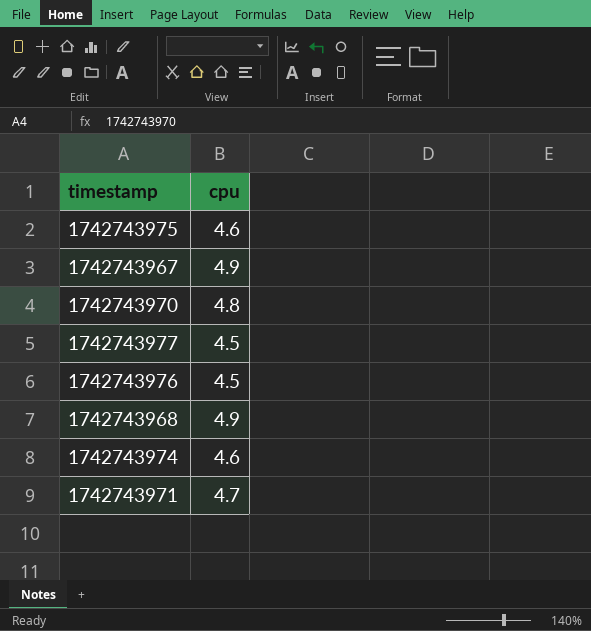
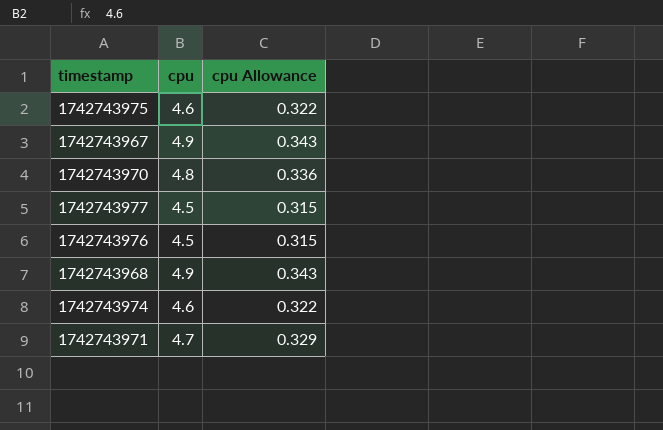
column cpu Allowance | formula: none -> [cpu] * 0.07

